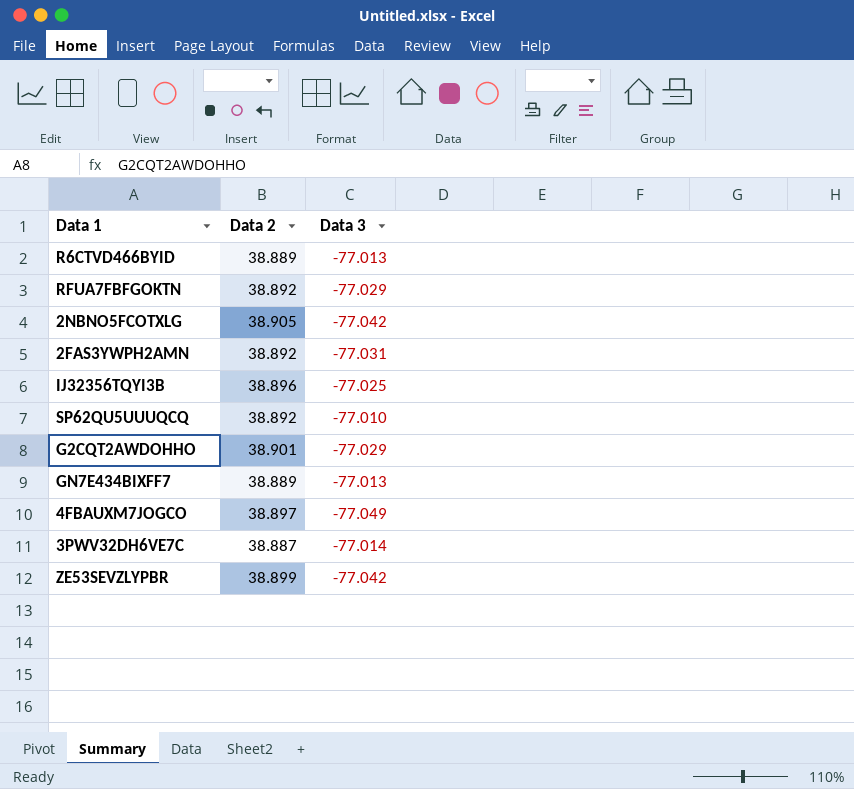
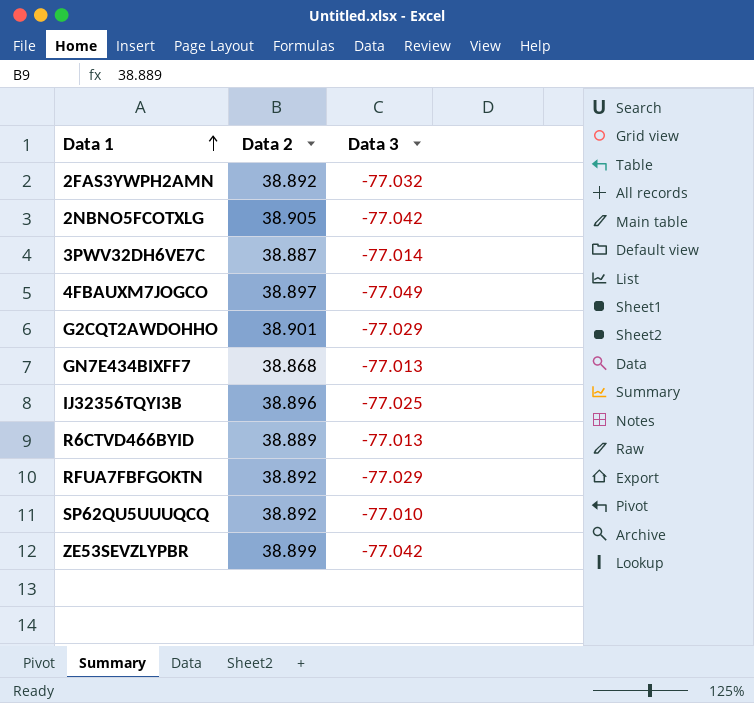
row order: none -> Data 1 ascending
2FAS3YWPH2AMN | Data 3: -77.031 -> -77.032
GN7E434BIXFF7 | Data 2: 38.889 -> 38.868

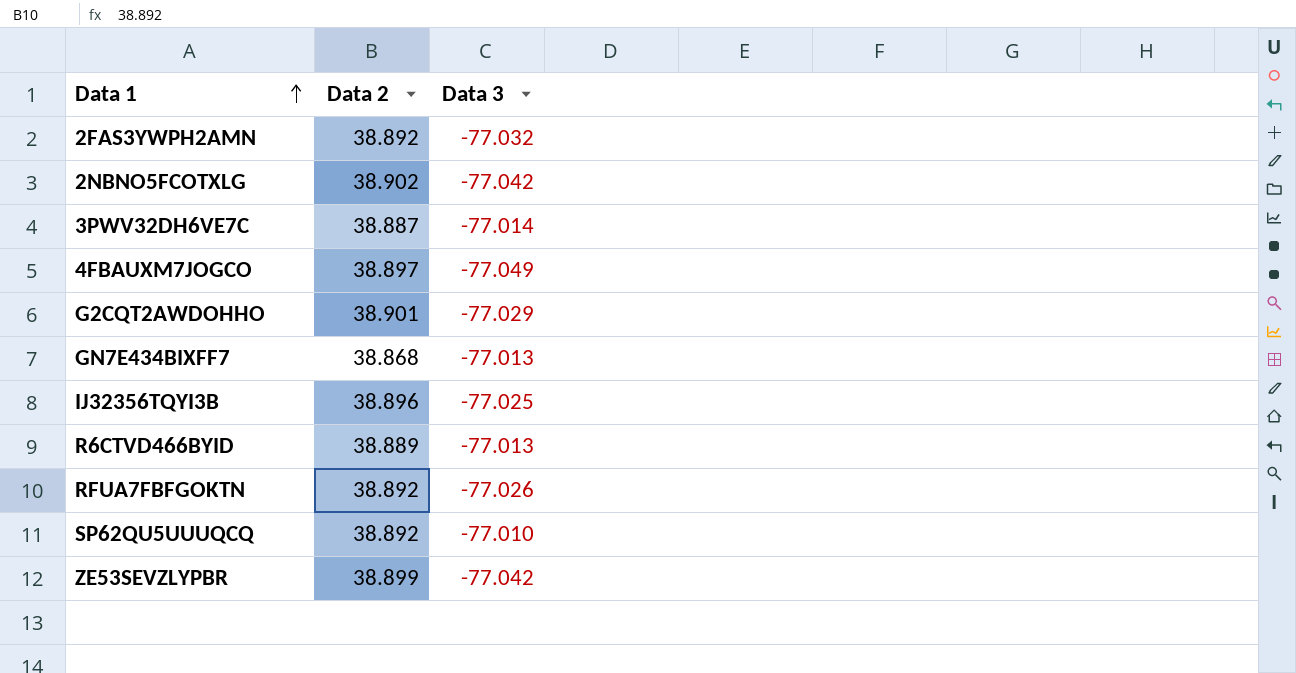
2NBNO5FCOTXLG | Data 2: 38.905 -> 38.902
RFUA7FBFGOKTN | Data 3: -77.029 -> -77.026

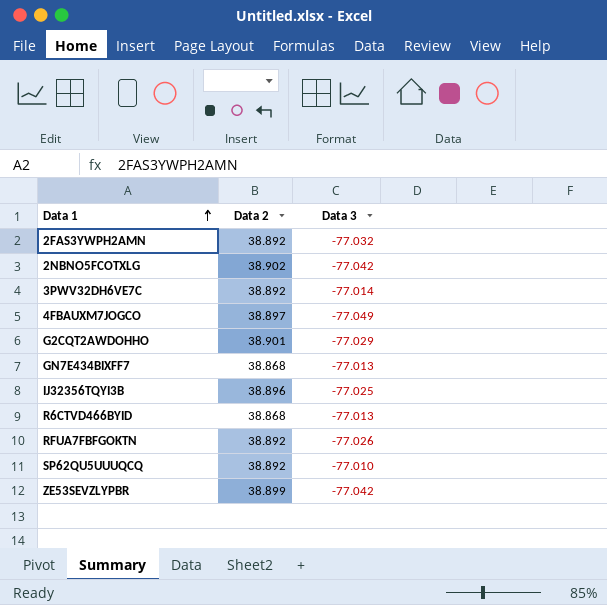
3PWV32DH6VE7C | Data 2: 38.887 -> 38.892
R6CTVD466BYID | Data 2: 38.889 -> 38.868

